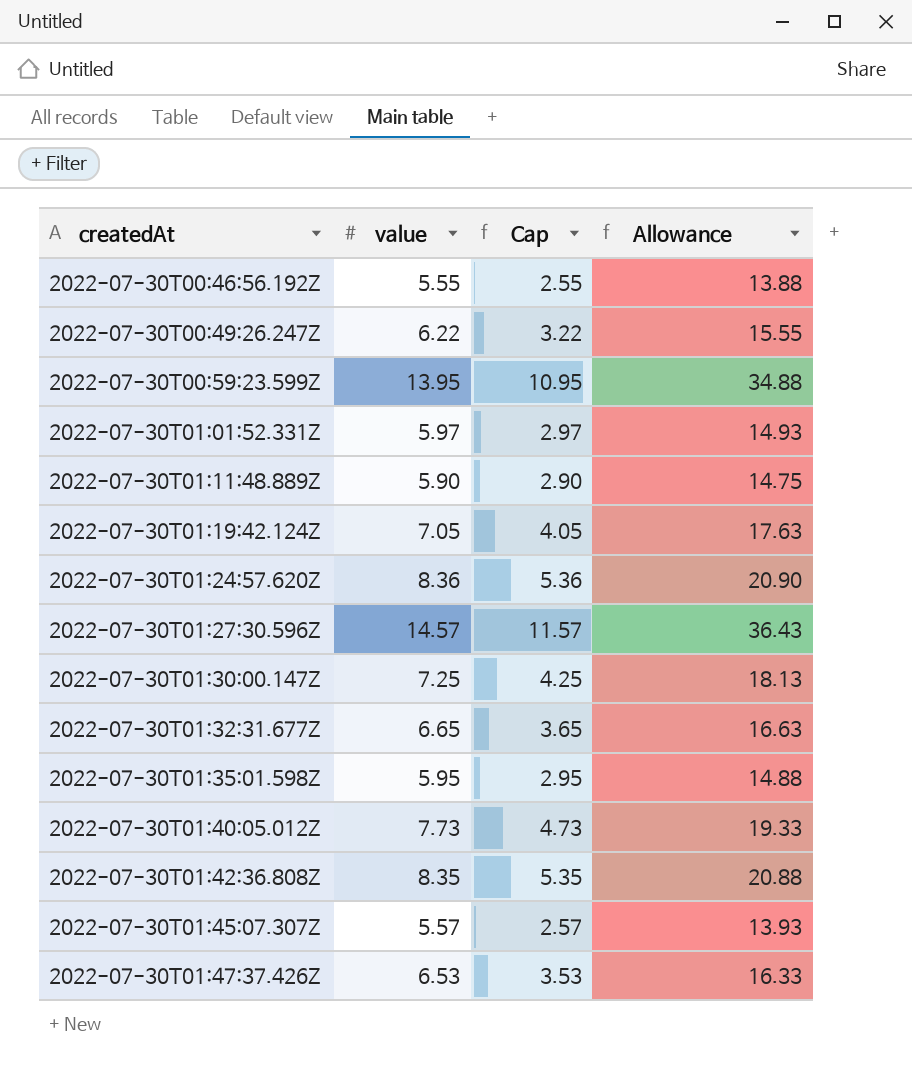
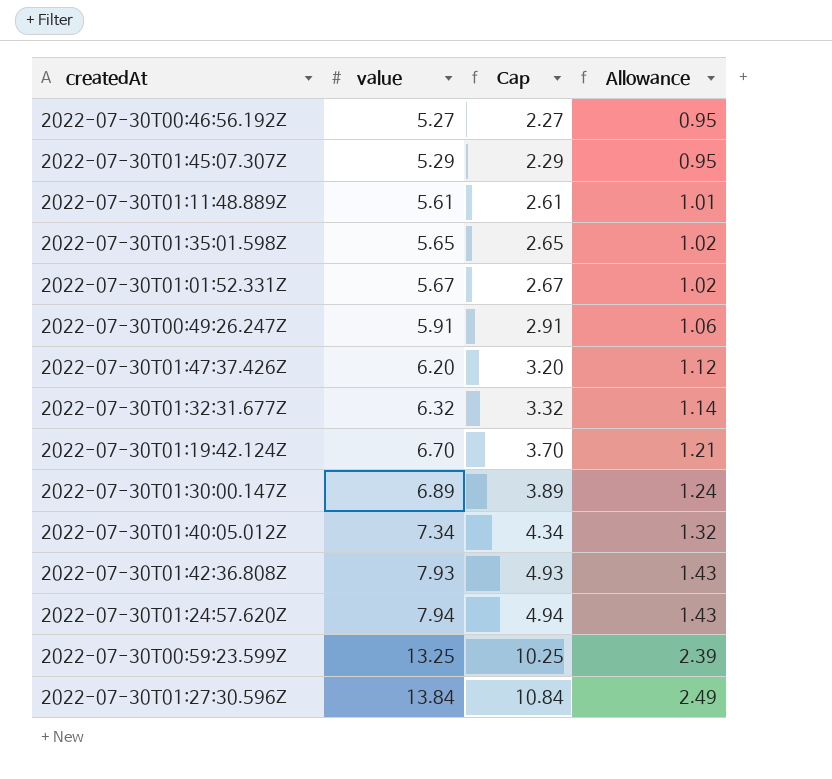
row order: createdAt ascending -> value ascending
column Allowance | formula: [value] * 2.5 -> [value] * 0.18
2022-07-30T00:46:56.192Z | value: 5.55 -> 5.27
2022-07-30T00:46:56.192Z | Cap: 2.55 -> 2.27
2022-07-30T01:45:07.307Z | value: 5.57 -> 5.29
2022-07-30T01:45:07.307Z | Cap: 2.57 -> 2.29
2022-07-30T01:11:48.889Z | value: 5.90 -> 5.61
2022-07-30T01:11:48.889Z | Cap: 2.90 -> 2.61
2022-07-30T01:35:01.598Z | value: 5.95 -> 5.65
2022-07-30T01:35:01.598Z | Cap: 2.95 -> 2.65
2022-07-30T01:01:52.331Z | value: 5.97 -> 5.67
2022-07-30T01:01:52.331Z | Cap: 2.97 -> 2.67
2022-07-30T00:49:26.247Z | value: 6.22 -> 5.91
2022-07-30T00:49:26.247Z | Cap: 3.22 -> 2.91
2022-07-30T01:47:37.426Z | value: 6.53 -> 6.20
2022-07-30T01:47:37.426Z | Cap: 3.53 -> 3.20
2022-07-30T01:32:31.677Z | value: 6.65 -> 6.32
2022-07-30T01:32:31.677Z | Cap: 3.65 -> 3.32
2022-07-30T01:19:42.124Z | value: 7.05 -> 6.70
2022-07-30T01:19:42.124Z | Cap: 4.05 -> 3.70
2022-07-30T01:30:00.147Z | value: 7.25 -> 6.89
2022-07-30T01:30:00.147Z | Cap: 4.25 -> 3.89
2022-07-30T01:40:05.012Z | value: 7.73 -> 7.34
2022-07-30T01:40:05.012Z | Cap: 4.73 -> 4.34
2022-07-30T01:42:36.808Z | value: 8.35 -> 7.93
2022-07-30T01:42:36.808Z | Cap: 5.35 -> 4.93
2022-07-30T01:24:57.620Z | value: 8.36 -> 7.94
2022-07-30T01:24:57.620Z | Cap: 5.36 -> 4.94
2022-07-30T00:59:23.599Z | value: 13.95 -> 13.25
2022-07-30T00:59:23.599Z | Cap: 10.95 -> 10.25
2022-07-30T01:27:30.596Z | value: 14.57 -> 13.84
2022-07-30T01:27:30.596Z | Cap: 11.57 -> 10.84

